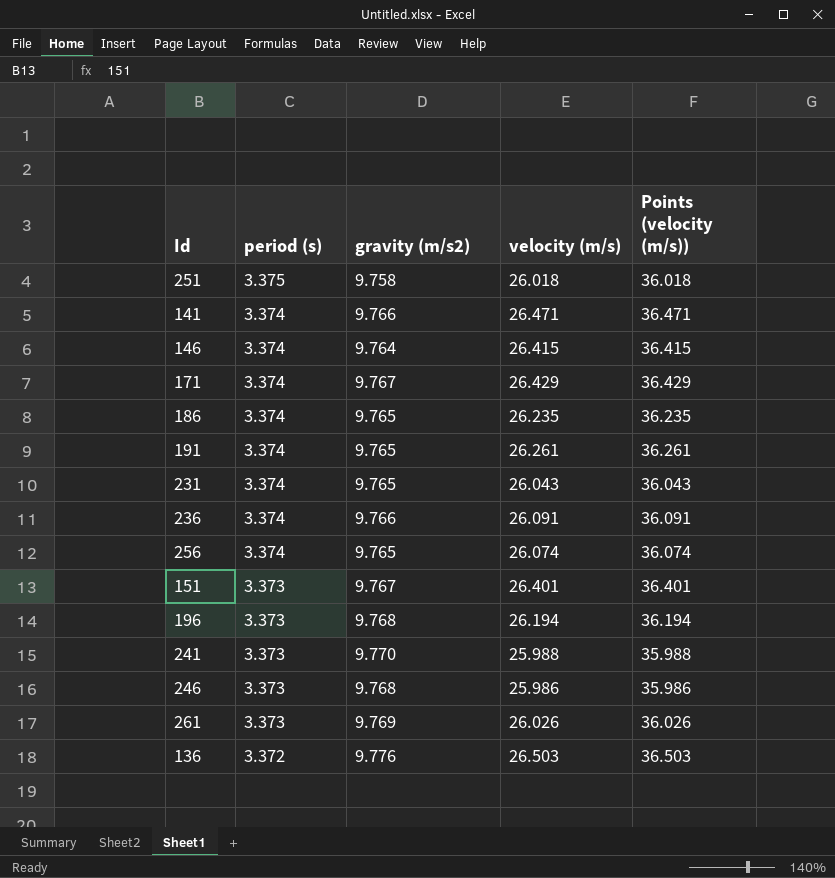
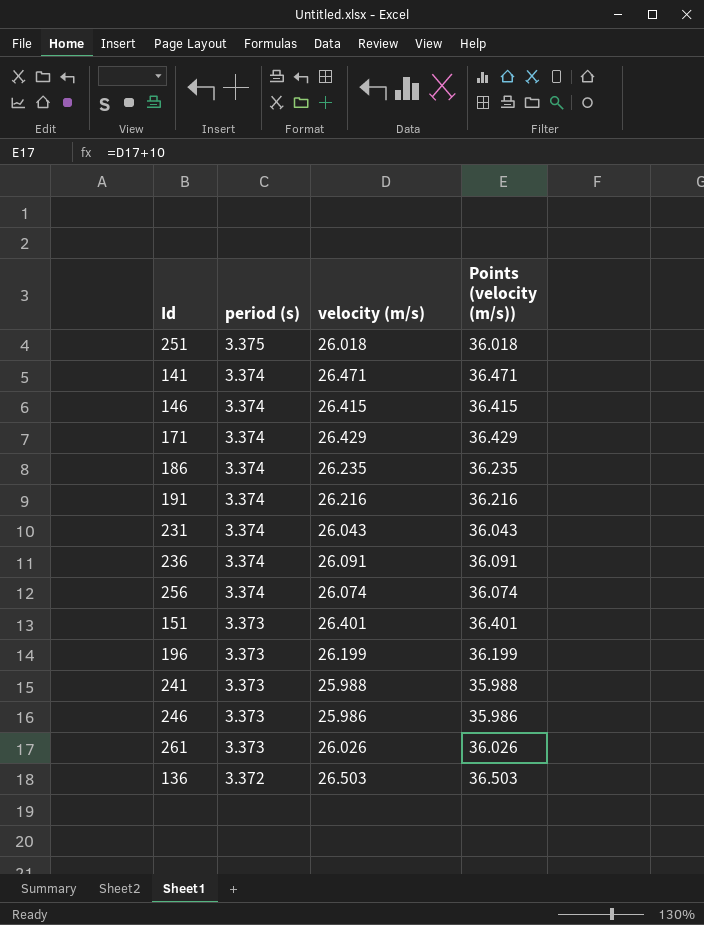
column gravity (m/s2) | position: 3 -> none
191 | velocity (m/s): 26.261 -> 26.216
191 | Points (velocity (m/s)): 36.261 -> 36.216
196 | velocity (m/s): 26.194 -> 26.199
196 | Points (velocity (m/s)): 36.194 -> 36.199

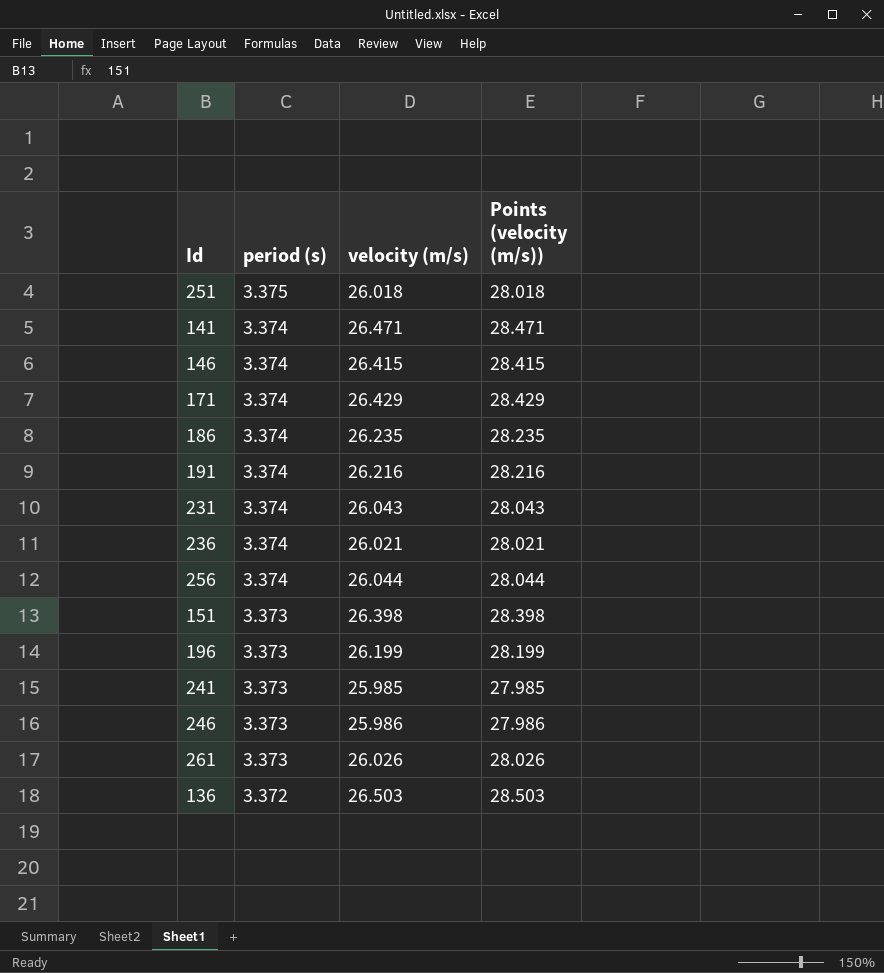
column Points (velocity (m/s)) | formula: [velocity (m/s)] + 10 -> [velocity (m/s)] + 2
236 | velocity (m/s): 26.091 -> 26.021
256 | velocity (m/s): 26.074 -> 26.044
151 | velocity (m/s): 26.401 -> 26.398
241 | velocity (m/s): 25.988 -> 25.985

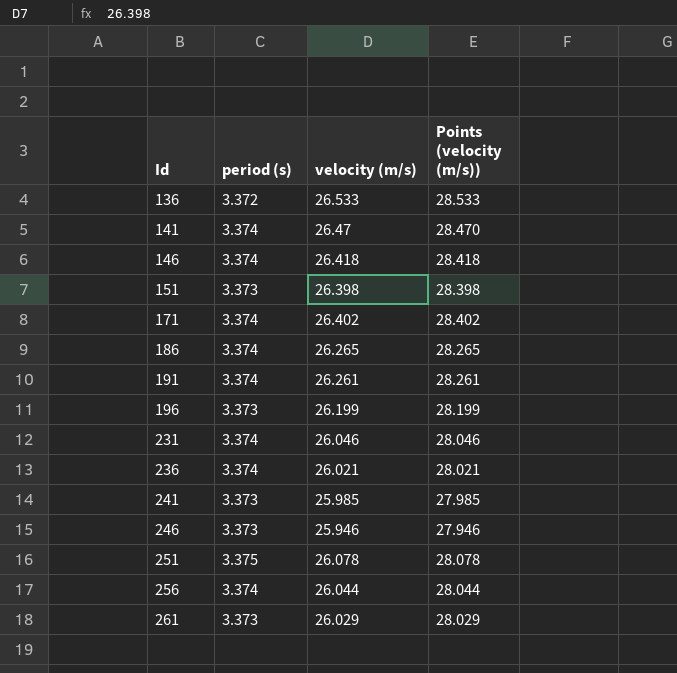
row order: period (s) descending -> Id ascending
136 | velocity (m/s): 26.503 -> 26.533
136 | Points (velocity (m/s)): 28.503 -> 28.533
141 | velocity (m/s): 26.471 -> 26.47
141 | Points (velocity (m/s)): 28.471 -> 28.470
146 | velocity (m/s): 26.415 -> 26.418
146 | Points (velocity (m/s)): 28.415 -> 28.418
171 | velocity (m/s): 26.429 -> 26.402
171 | Points (velocity (m/s)): 28.429 -> 28.402
186 | velocity (m/s): 26.235 -> 26.265
186 | Points (velocity (m/s)): 28.235 -> 28.265
191 | velocity (m/s): 26.216 -> 26.261
191 | Points (velocity (m/s)): 28.216 -> 28.261
231 | velocity (m/s): 26.043 -> 26.046
231 | Points (velocity (m/s)): 28.043 -> 28.046
246 | velocity (m/s): 25.986 -> 25.946
246 | Points (velocity (m/s)): 27.986 -> 27.946
251 | velocity (m/s): 26.018 -> 26.078
251 | Points (velocity (m/s)): 28.018 -> 28.078
261 | velocity (m/s): 26.026 -> 26.029
261 | Points (velocity (m/s)): 28.026 -> 28.029

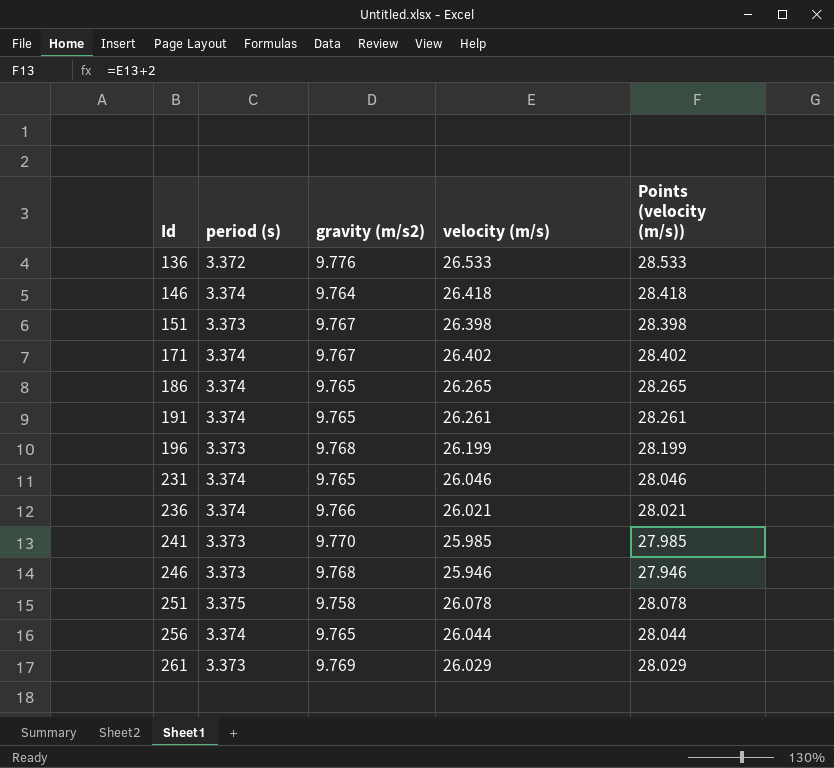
column gravity (m/s2) | position: none -> 3
row 141: 3.374 | 26.47 | 28.470 -> none

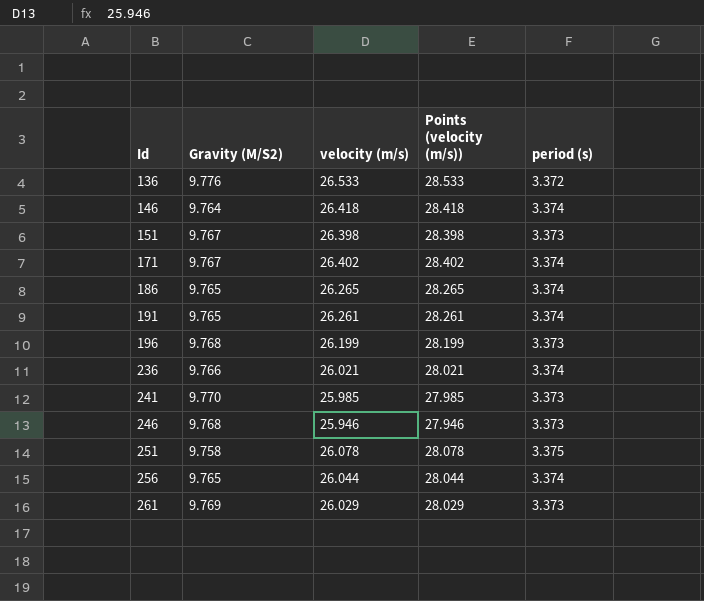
column name: gravity (m/s2) -> Gravity (M/S2)
column period (s) | position: 2 -> 5
row 231: 3.374 | 9.765 | 26.046 | 28.046 -> none

